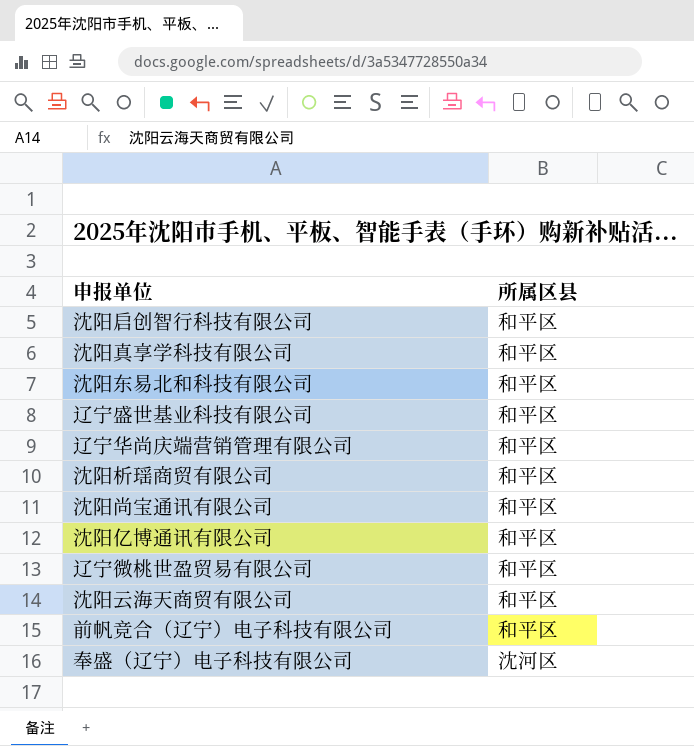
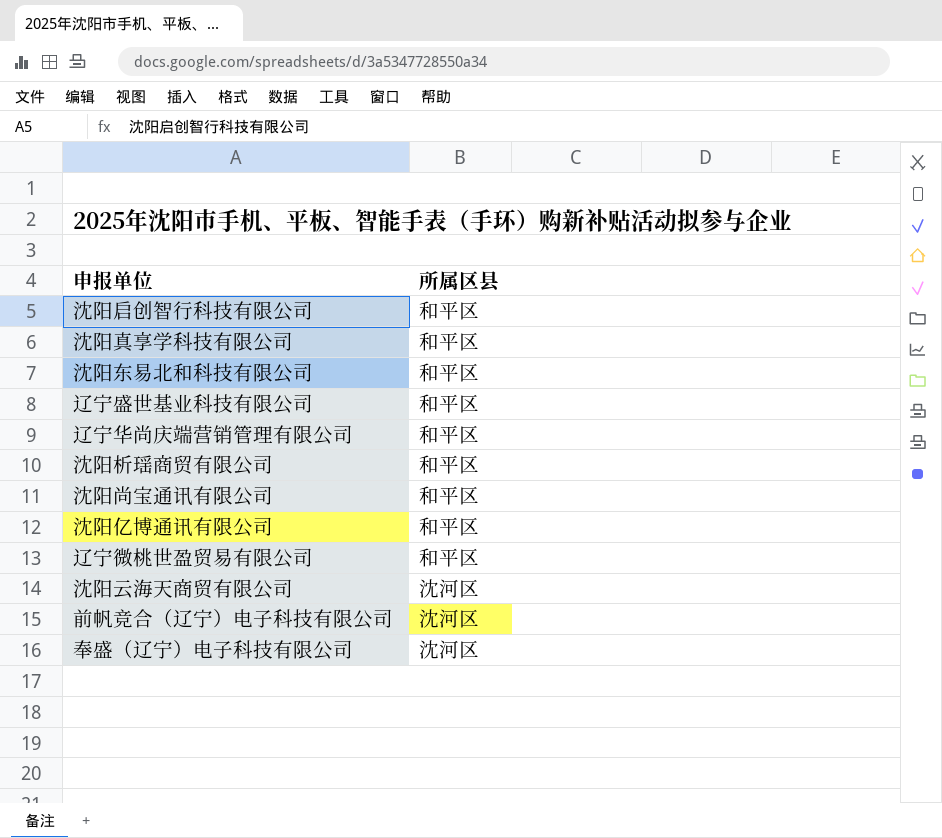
沈阳云海天商贸有限公司 | 所属区县: 和平区 -> 沈河区
前帆竞合（辽宁）电子科技有限公司 | 所属区县: 和平区 -> 沈河区

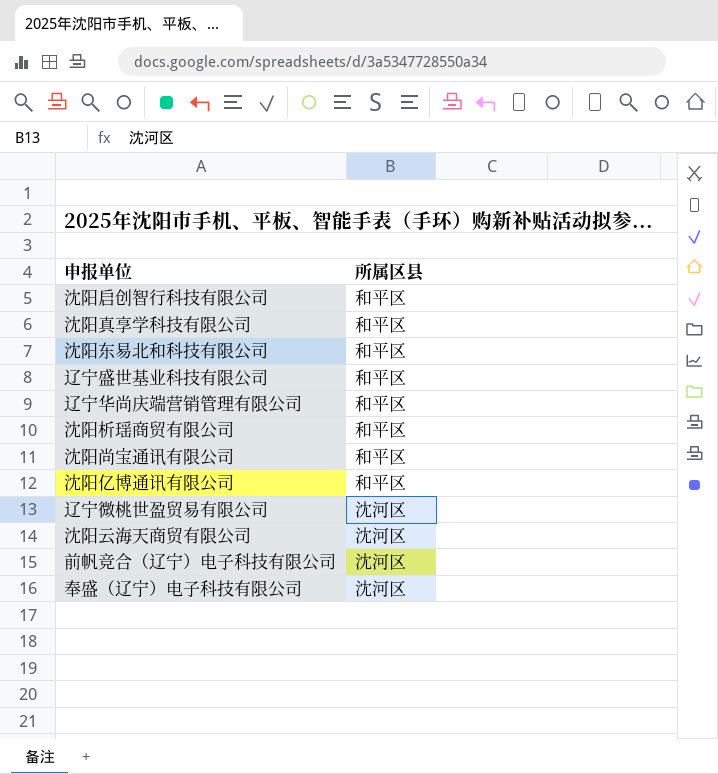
辽宁微桃世盈贸易有限公司 | 所属区县: 和平区 -> 沈河区

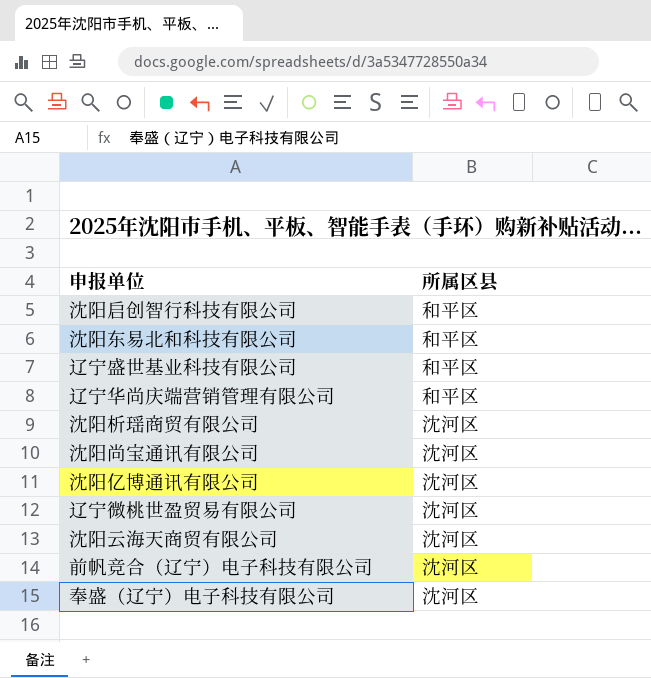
row 沈阳真享学科技有限公司: 和平区 -> none
沈阳析瑶商贸有限公司 | 所属区县: 和平区 -> 沈河区
沈阳尚宝通讯有限公司 | 所属区县: 和平区 -> 沈河区
沈阳亿博通讯有限公司 | 所属区县: 和平区 -> 沈河区

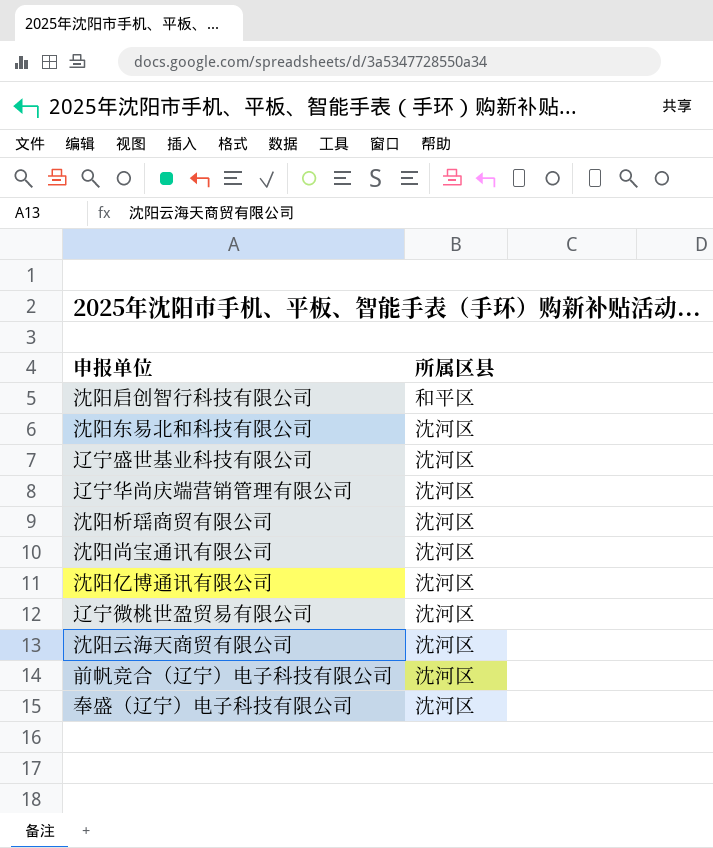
沈阳东易北和科技有限公司 | 所属区县: 和平区 -> 沈河区
辽宁盛世基业科技有限公司 | 所属区县: 和平区 -> 沈河区
辽宁华尚庆端营销管理有限公司 | 所属区县: 和平区 -> 沈河区

